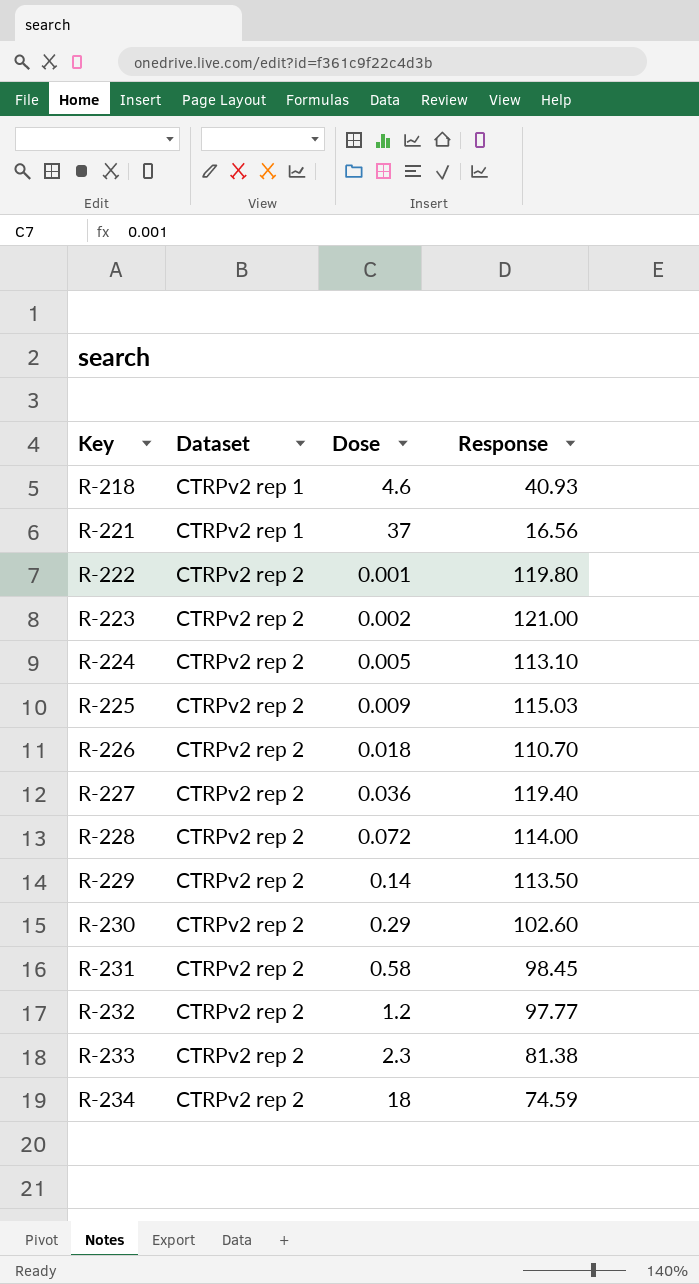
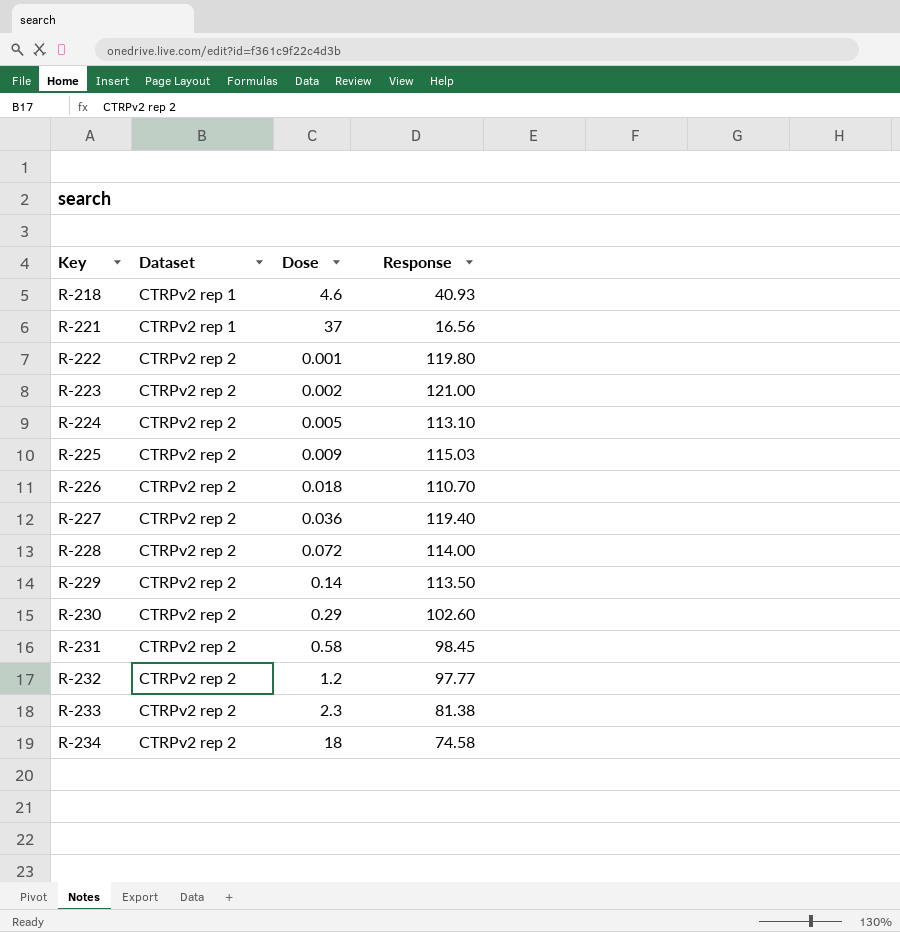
R-234 | Response: 74.59 -> 74.58

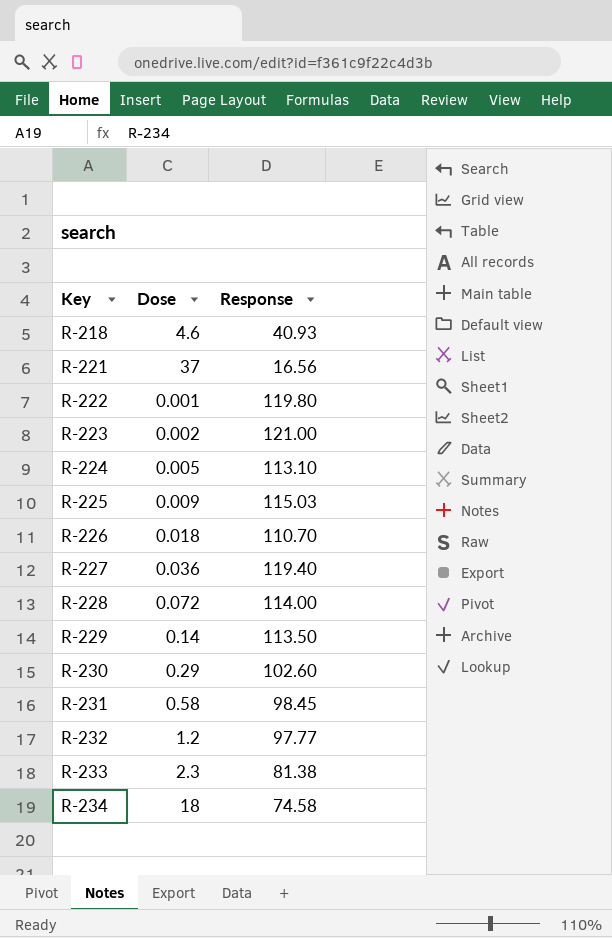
column Dataset | position: 2 -> none

